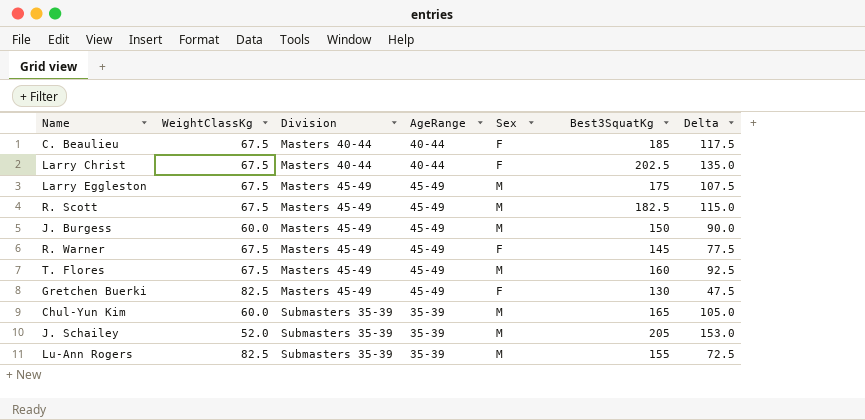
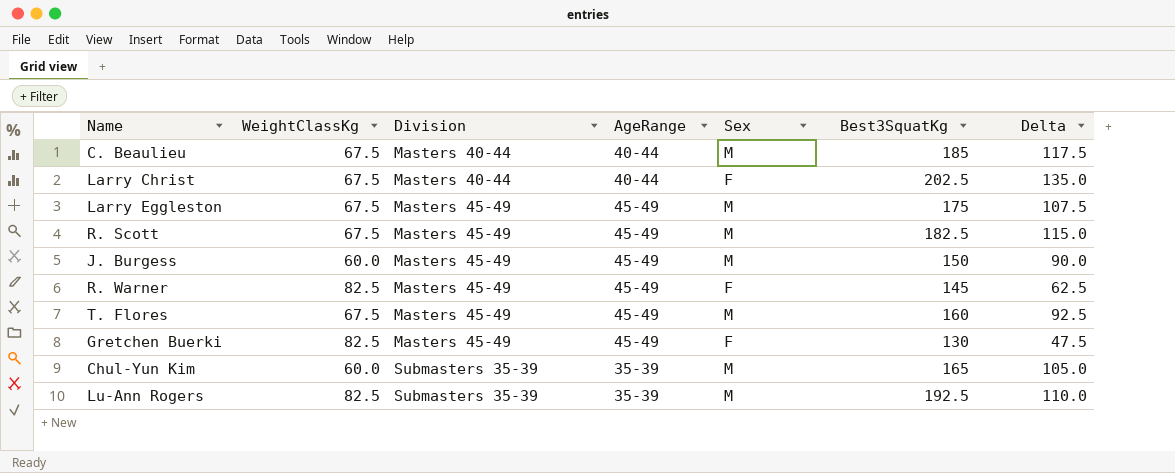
row J. Schailey: 52.0 | Submasters 35-39 | 35-39 | M | 205 | 153.0 -> none
C. Beaulieu | Sex: F -> M
R. Warner | WeightClassKg: 67.5 -> 82.5
R. Warner | Delta: 77.5 -> 62.5
Lu-Ann Rogers | Best3SquatKg: 155 -> 192.5
Lu-Ann Rogers | Delta: 72.5 -> 110.0

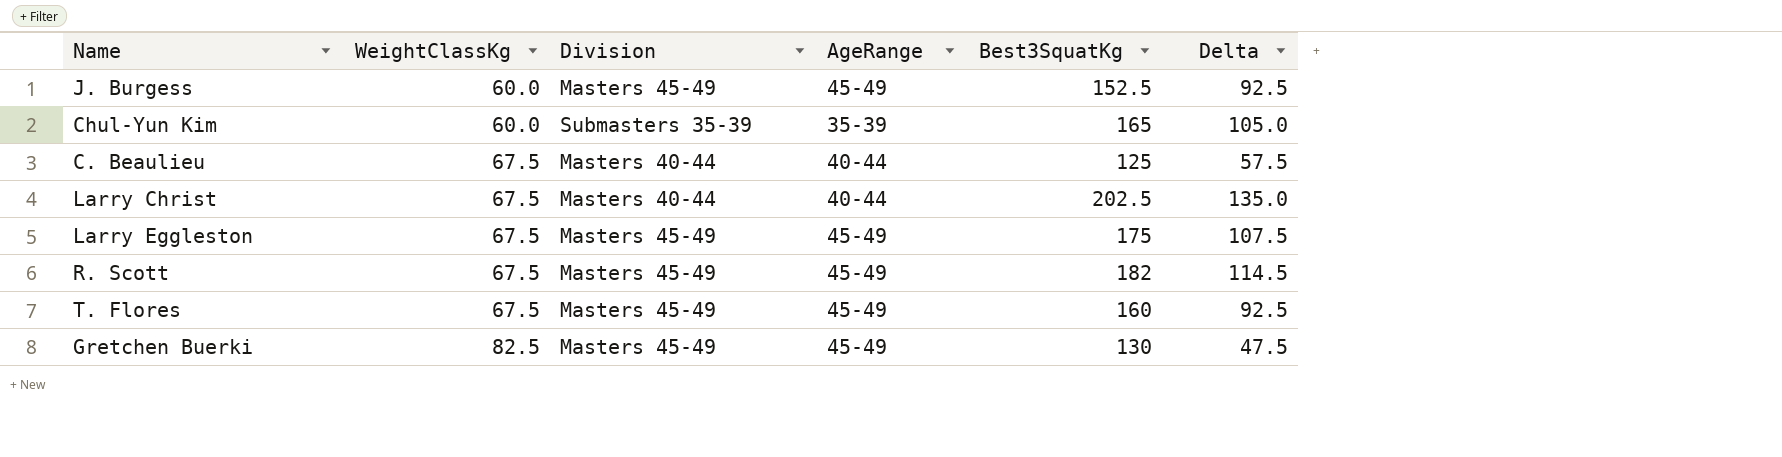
row order: Division ascending -> WeightClassKg ascending
column Sex | position: 5 -> none
row R. Warner: 82.5 | Masters 45-49 | 45-49 | F | 145 | 62.5 -> none
row Lu-Ann Rogers: 82.5 | Submasters 35-39 | 35-39 | M | 192.5 | 110.0 -> none
J. Burgess | Best3SquatKg: 150 -> 152.5
J. Burgess | Delta: 90.0 -> 92.5
C. Beaulieu | Best3SquatKg: 185 -> 125
C. Beaulieu | Delta: 117.5 -> 57.5
R. Scott | Best3SquatKg: 182.5 -> 182
R. Scott | Delta: 115.0 -> 114.5

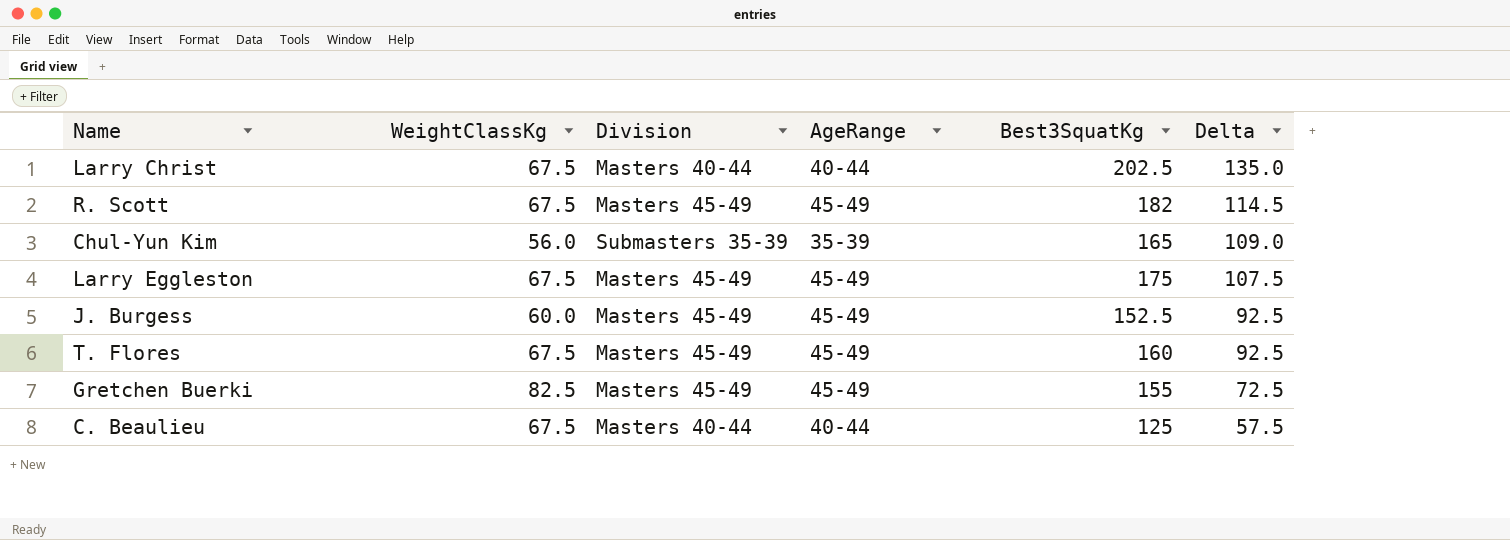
row order: WeightClassKg ascending -> Delta descending
Chul-Yun Kim | WeightClassKg: 60.0 -> 56.0
Chul-Yun Kim | Delta: 105.0 -> 109.0
Gretchen Buerki | Best3SquatKg: 130 -> 155
Gretchen Buerki | Delta: 47.5 -> 72.5

